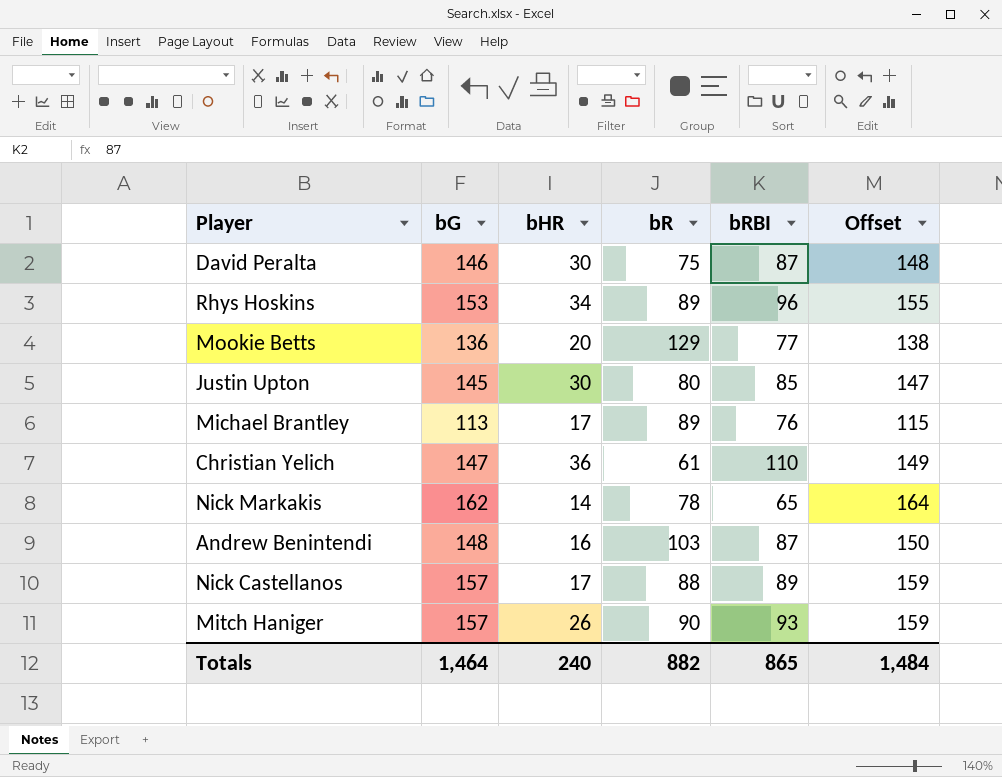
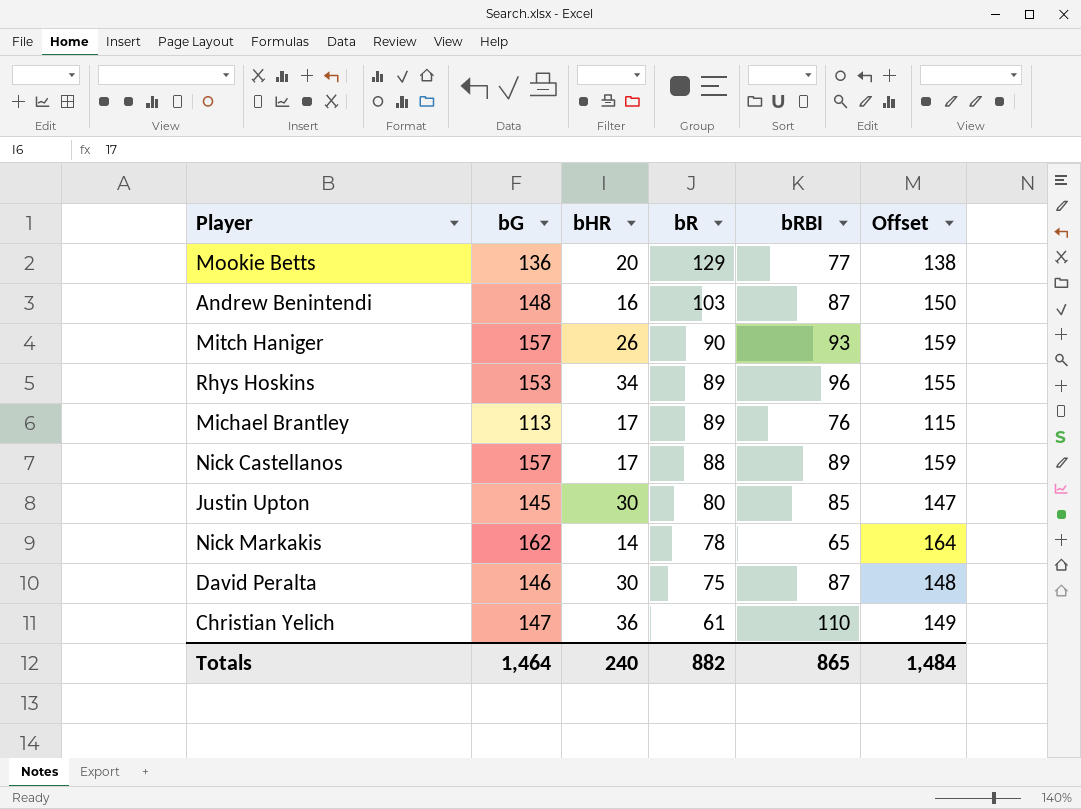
row order: none -> bR descending

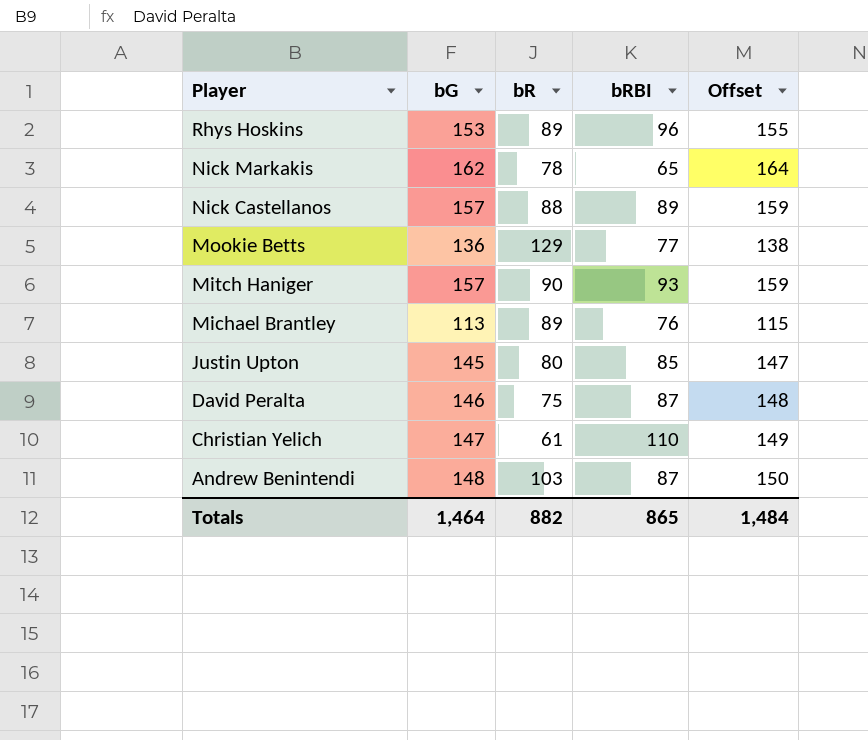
row order: bR descending -> Player descending
column bHR | position: 3 -> none

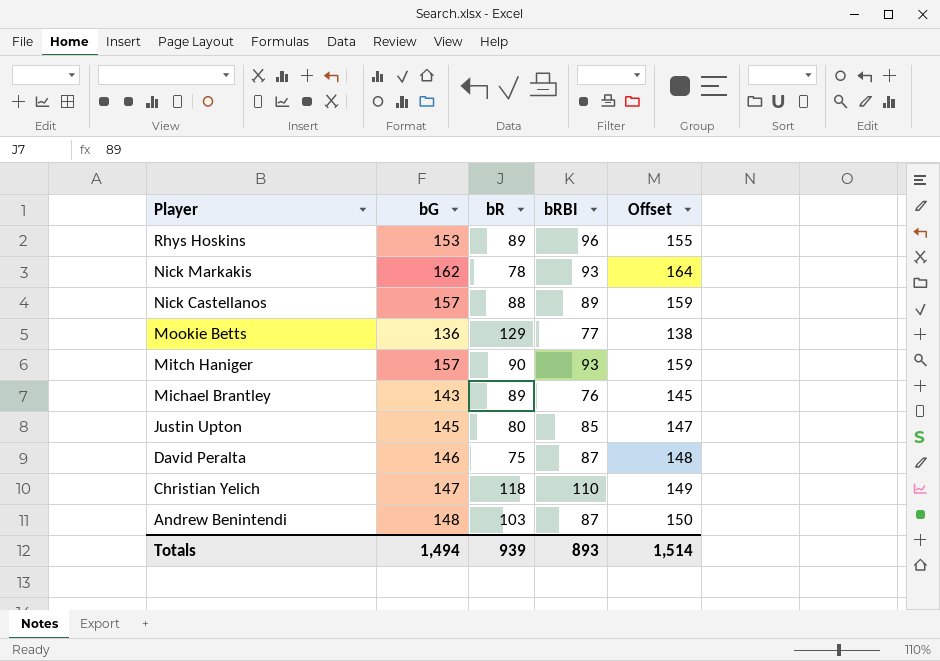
Nick Markakis | bRBI: 65 -> 93
Michael Brantley | bG: 113 -> 143
Michael Brantley | Offset: 115 -> 145
Christian Yelich | bR: 61 -> 118
Totals | bG: 1,464 -> 1,494
Totals | bR: 882 -> 939
Totals | bRBI: 865 -> 893
Totals | Offset: 1,484 -> 1,514

